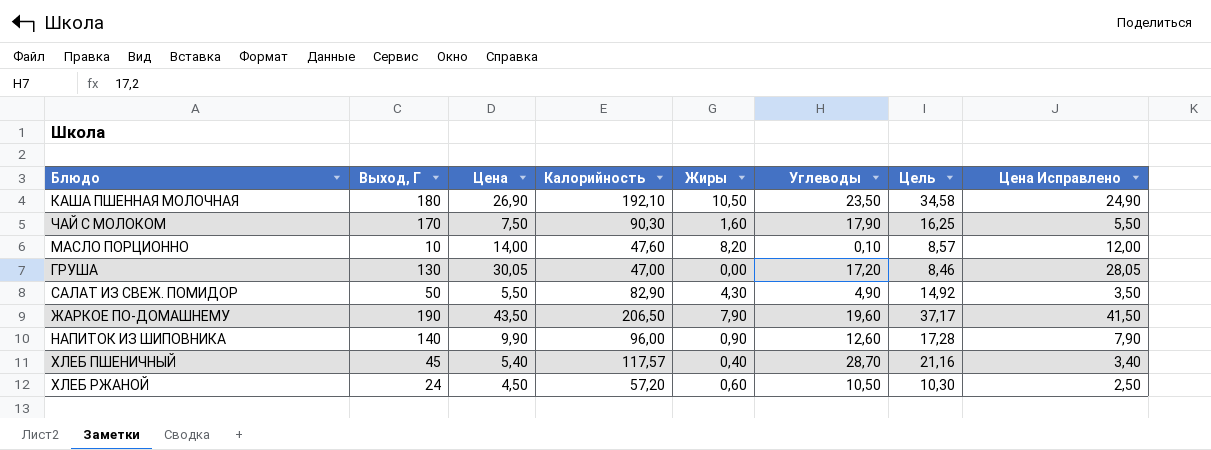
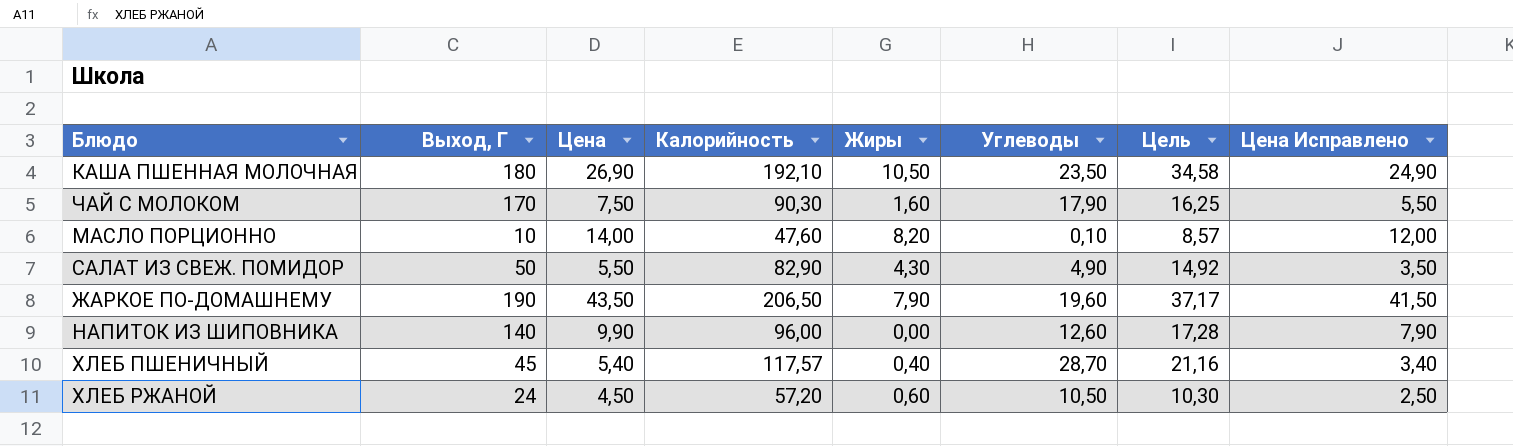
row ГРУША: 130 | 30,05 | 47,00 | 0,00 | 17,20 | 8,46 | 28,05 -> none
НАПИТОК ИЗ ШИПОВНИКА | Жиры: 0,90 -> 0,00

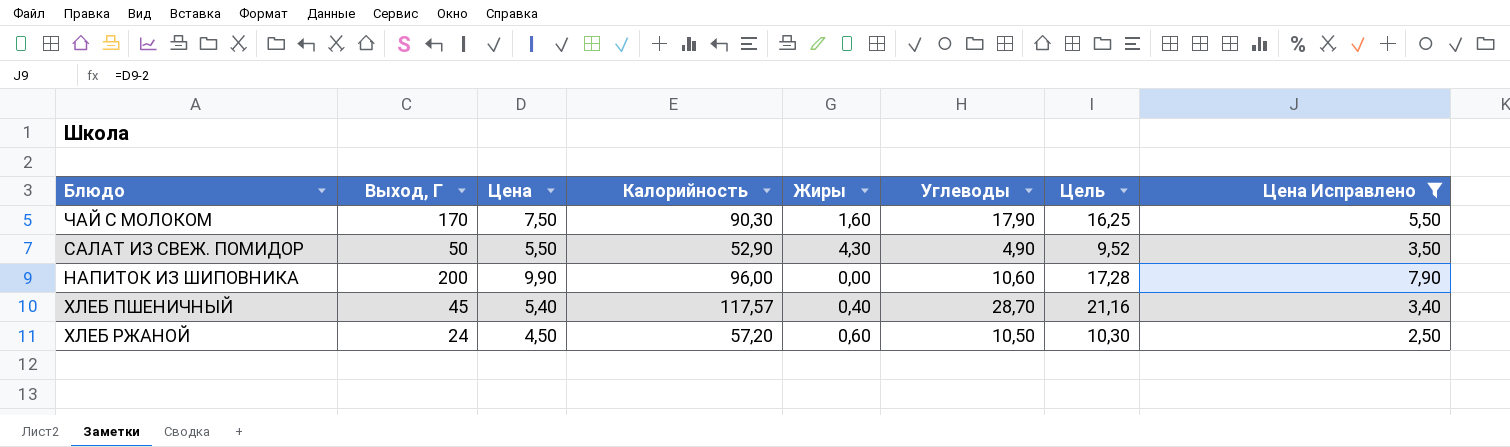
filter: none -> Цена Исправлено <= 7,90
САЛАТ ИЗ СВЕЖ. ПОМИДОР | Калорийность: 82,90 -> 52,90
САЛАТ ИЗ СВЕЖ. ПОМИДОР | Цель: 14,92 -> 9,52
НАПИТОК ИЗ ШИПОВНИКА | Выход, Г: 140 -> 200
НАПИТОК ИЗ ШИПОВНИКА | Углеводы: 12,60 -> 10,60

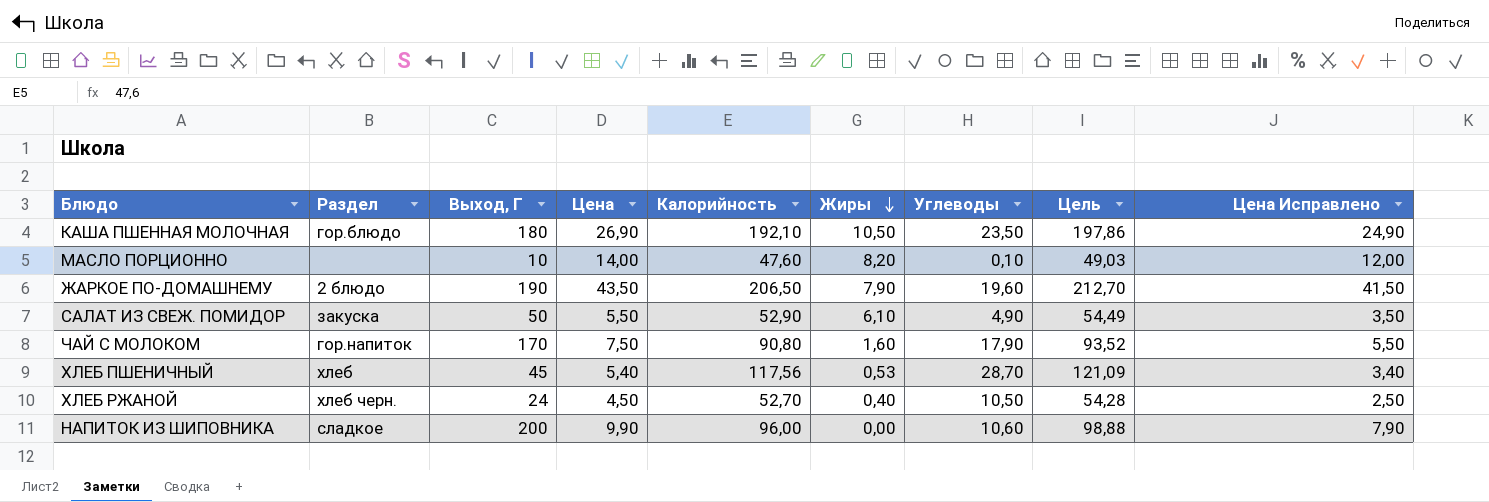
filter: Цена Исправлено <= 7,90 -> none
row order: none -> Жиры descending
column Раздел | position: none -> 2
column Цель | formula: [Калорийность] * 0,18 -> [Калорийность] * 1,03
САЛАТ ИЗ СВЕЖ. ПОМИДОР | Жиры: 4,30 -> 6,10
ЧАЙ С МОЛОКОМ | Калорийность: 90,30 -> 90,80
ХЛЕБ ПШЕНИЧНЫЙ | Калорийность: 117,57 -> 117,56
ХЛЕБ ПШЕНИЧНЫЙ | Жиры: 0,40 -> 0,53
ХЛЕБ РЖАНОЙ | Калорийность: 57,20 -> 52,70
ХЛЕБ РЖАНОЙ | Жиры: 0,60 -> 0,40

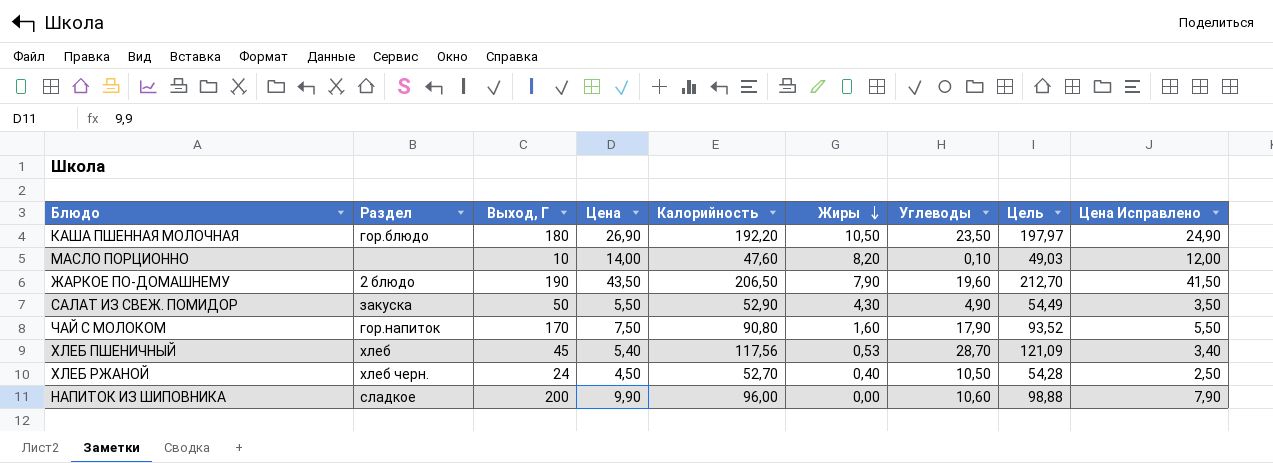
КАША ПШЕННАЯ МОЛОЧНАЯ | Калорийность: 192,10 -> 192,20
КАША ПШЕННАЯ МОЛОЧНАЯ | Цель: 197,86 -> 197,97
САЛАТ ИЗ СВЕЖ. ПОМИДОР | Жиры: 6,10 -> 4,30

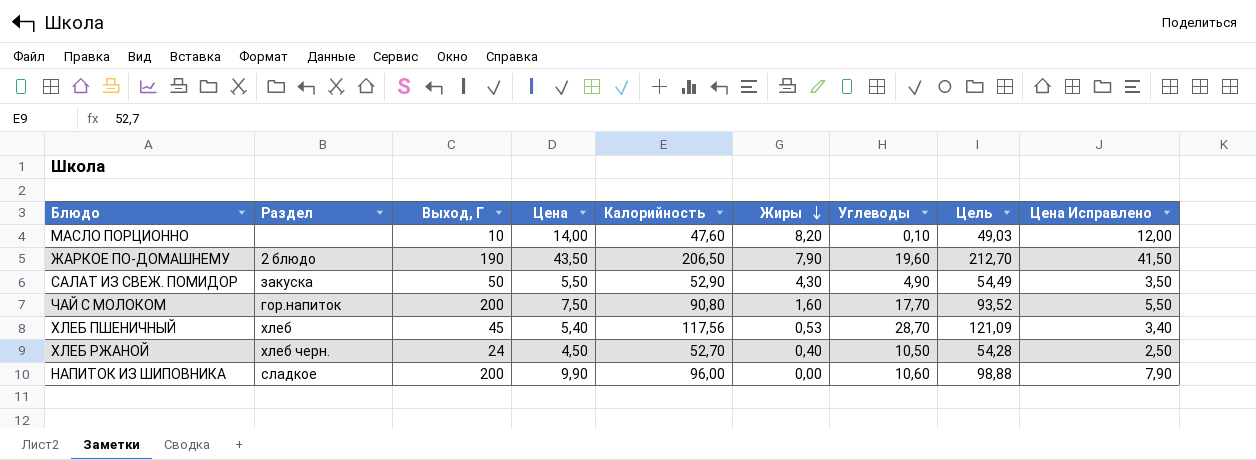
row КАША ПШЕННАЯ МОЛОЧНАЯ: гор.блюдо | 180 | 26,90 | 192,20 | 10,50 | 23,50 | 197,97 | 24,90 -> none
ЧАЙ С МОЛОКОМ | Выход, Г: 170 -> 200
ЧАЙ С МОЛОКОМ | Углеводы: 17,90 -> 17,70

